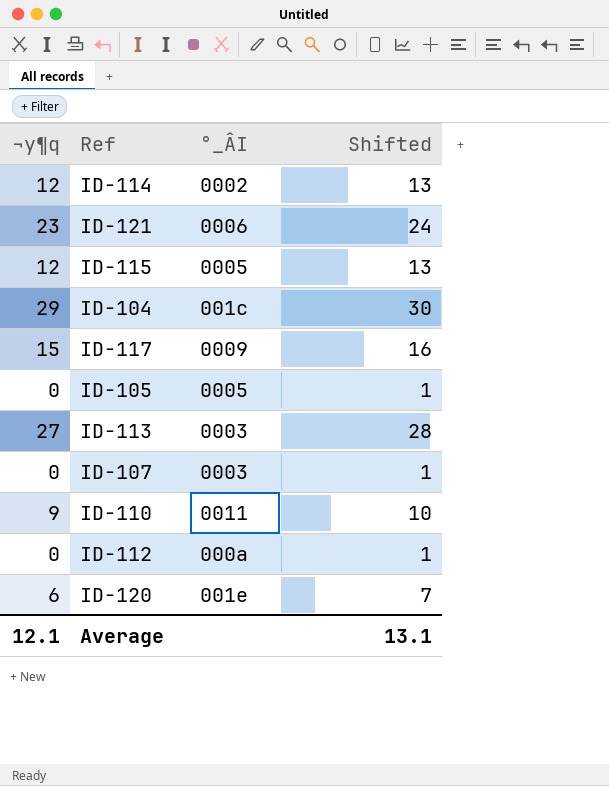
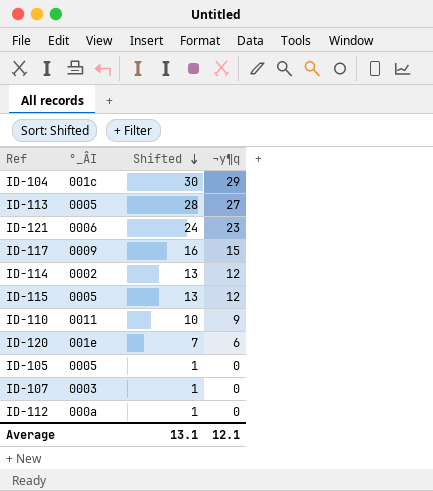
row order: none -> Shifted descending
column ¬y¶q | position: 1 -> 4
ID-113 | °_ÂI: 0003 -> 0005

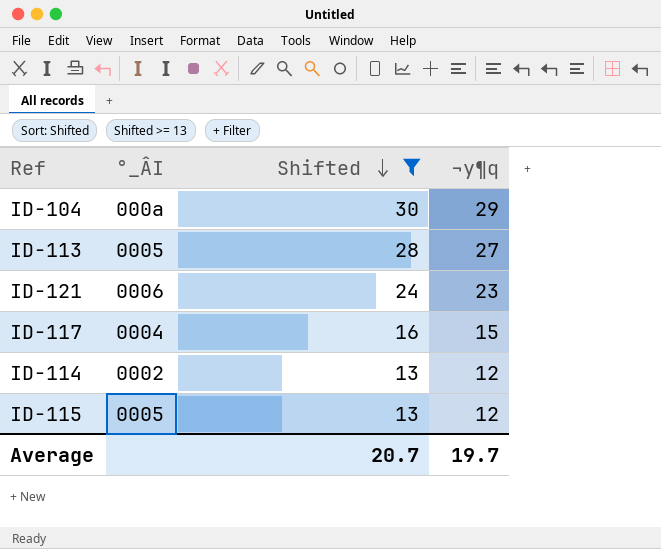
filter: none -> Shifted >= 13
ID-104 | °_ÂI: 001c -> 000a
ID-117 | °_ÂI: 0009 -> 0004
Average | Shifted: 13.1 -> 20.7
Average | ¬y¶q: 12.1 -> 19.7

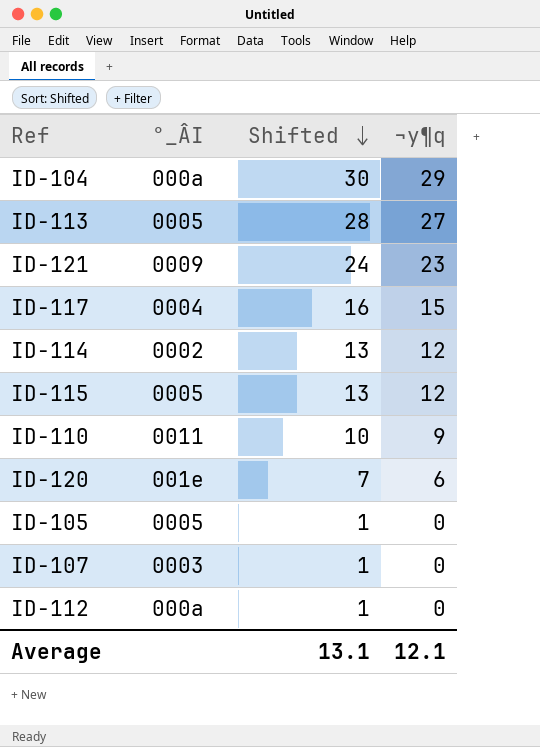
filter: Shifted >= 13 -> none
ID-121 | °_ÂI: 0006 -> 0009
Average | Shifted: 20.7 -> 13.1
Average | ¬y¶q: 19.7 -> 12.1

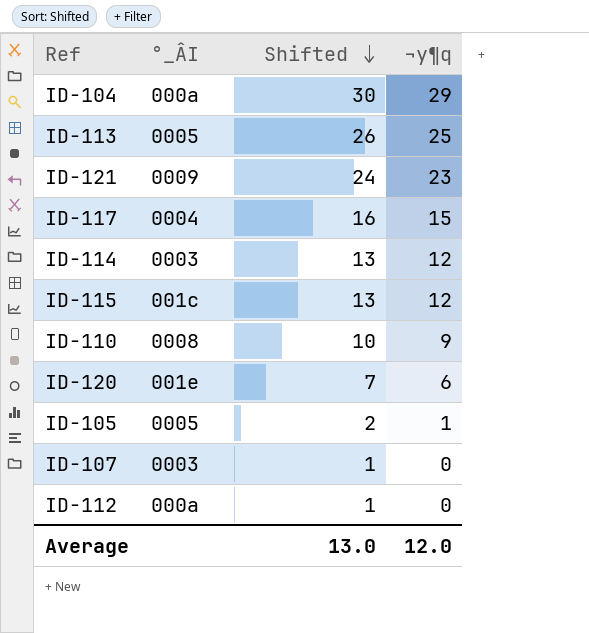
ID-113 | Shifted: 28 -> 26
ID-113 | ¬y¶q: 27 -> 25
ID-114 | °_ÂI: 0002 -> 0003
ID-115 | °_ÂI: 0005 -> 001c
ID-110 | °_ÂI: 0011 -> 0008
ID-105 | Shifted: 1 -> 2
ID-105 | ¬y¶q: 0 -> 1
Average | Shifted: 13.1 -> 13.0
Average | ¬y¶q: 12.1 -> 12.0

